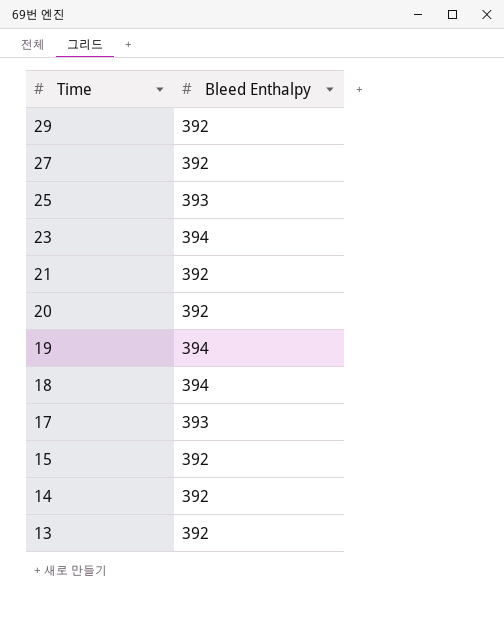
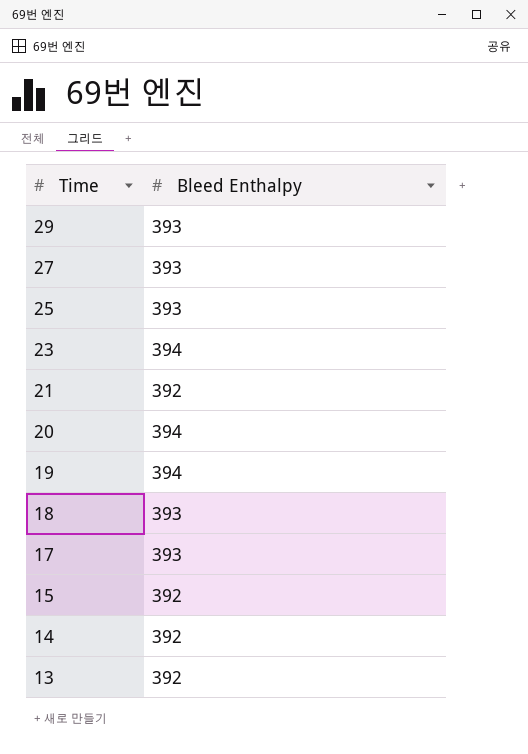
29 | Bleed Enthalpy: 392 -> 393
27 | Bleed Enthalpy: 392 -> 393
20 | Bleed Enthalpy: 392 -> 394
18 | Bleed Enthalpy: 394 -> 393

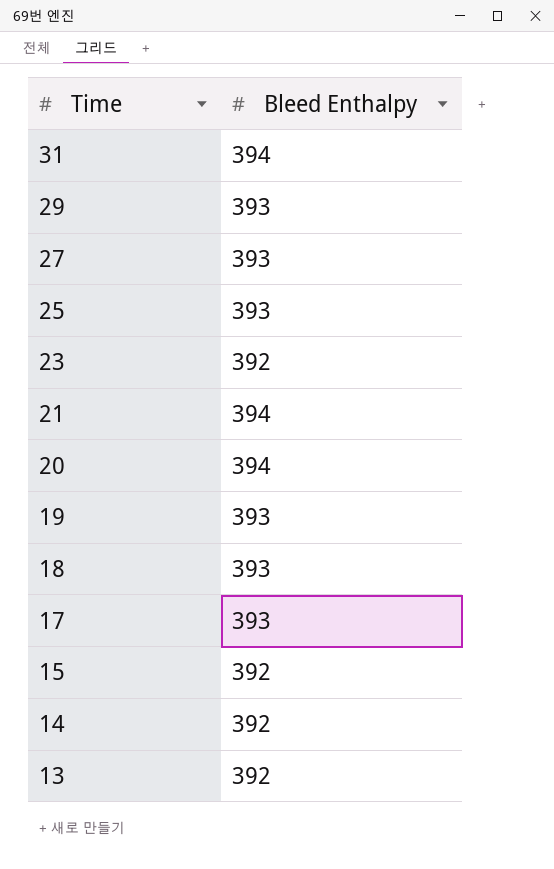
row 31: none -> 394
23 | Bleed Enthalpy: 394 -> 392
21 | Bleed Enthalpy: 392 -> 394
19 | Bleed Enthalpy: 394 -> 393

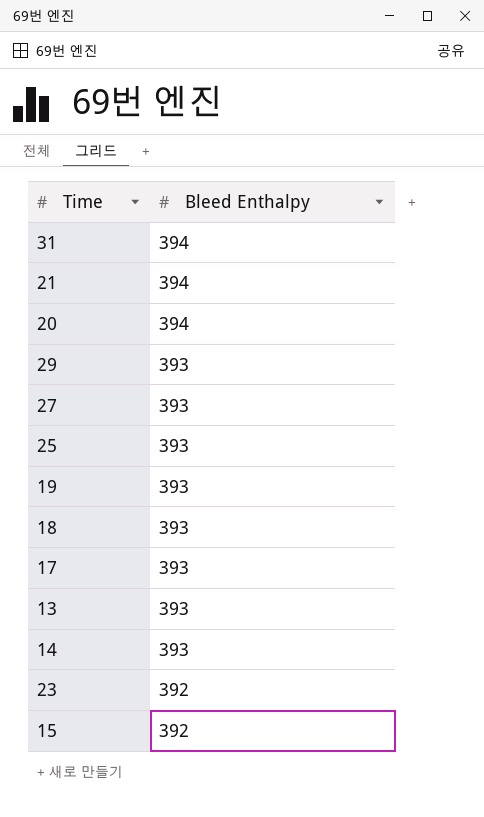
row order: Time descending -> Bleed Enthalpy descending
13 | Bleed Enthalpy: 392 -> 393
14 | Bleed Enthalpy: 392 -> 393

